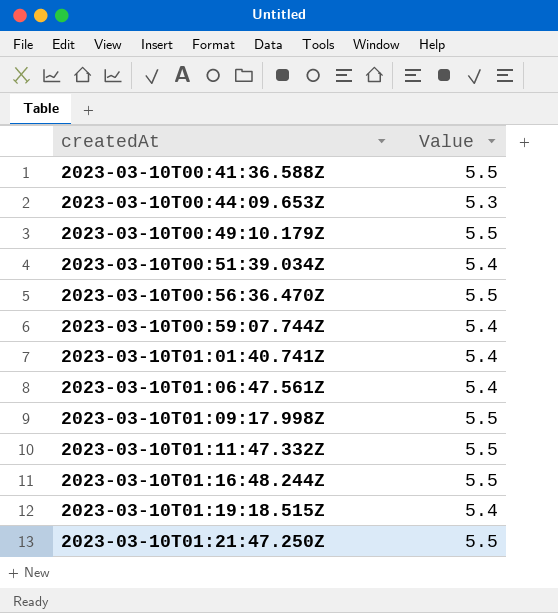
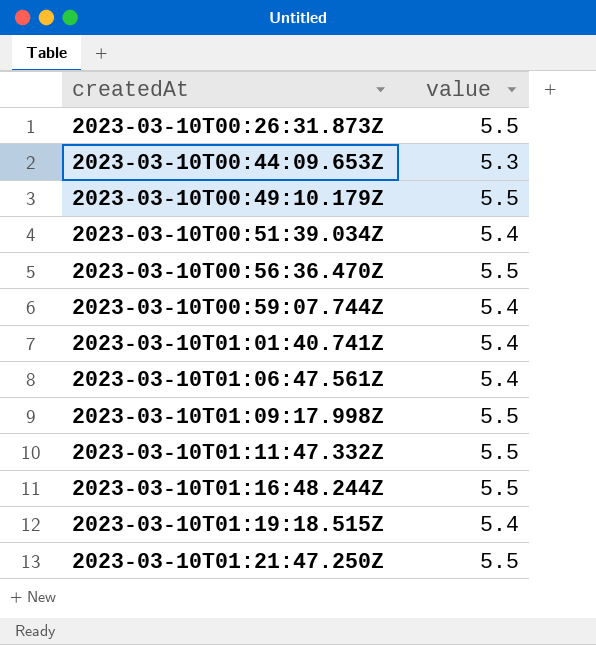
column name: Value -> value
row 2023-03-10T00:41:36.588Z: 5.5 -> none
row 2023-03-10T00:26:31.873Z: none -> 5.5

